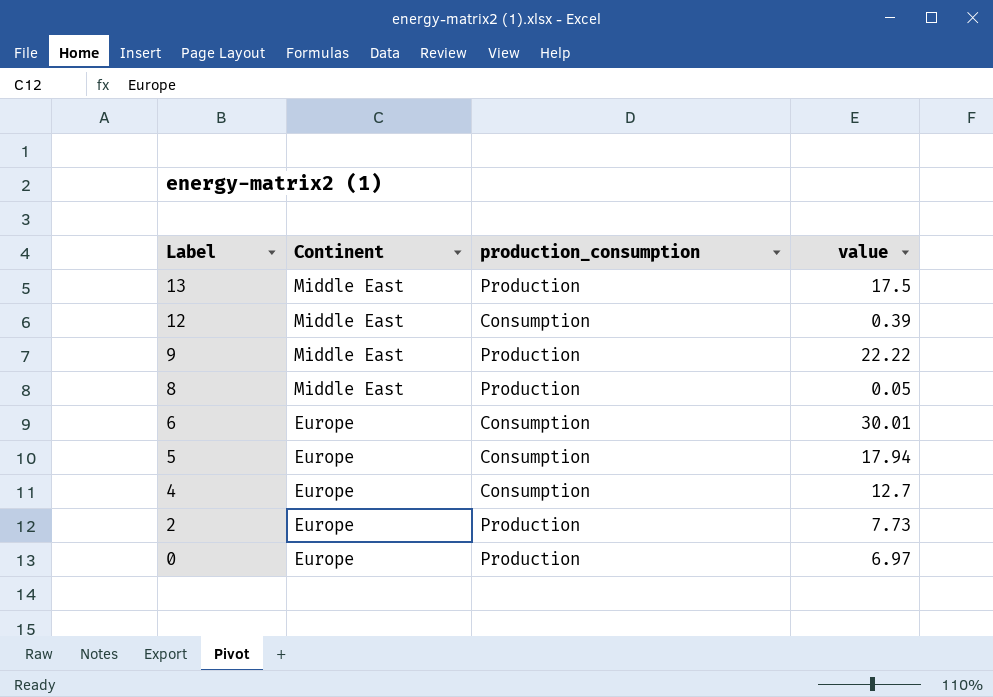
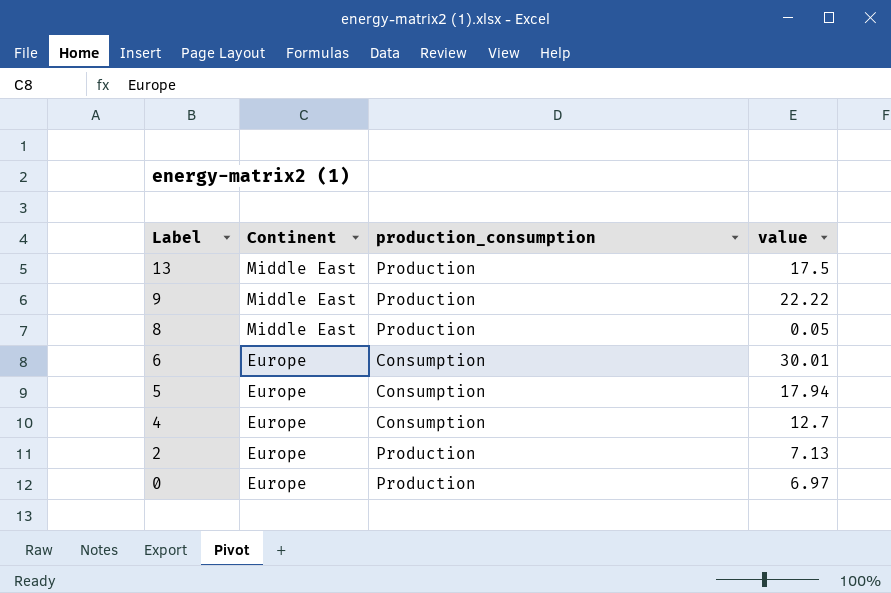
row 12: Middle East | Consumption | 0.39 -> none
2 | value: 7.73 -> 7.13

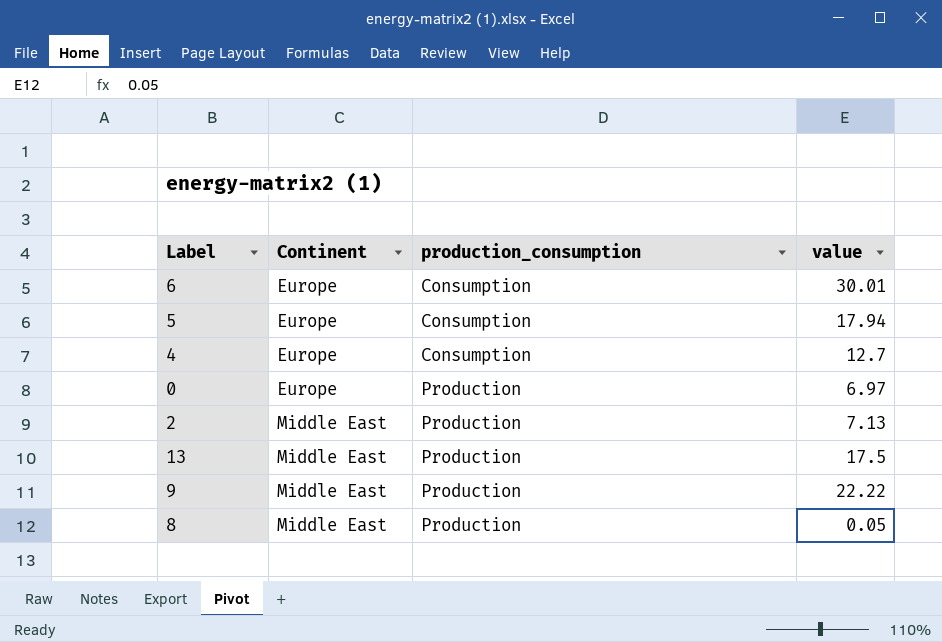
row order: Label descending -> Continent ascending
2 | Continent: Europe -> Middle East

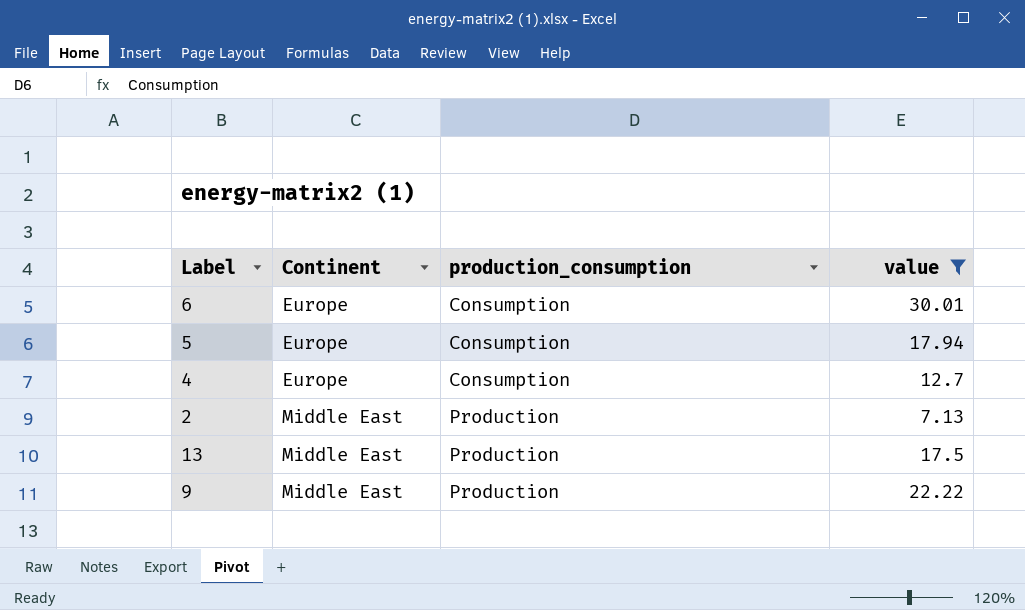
filter: none -> value >= 7.13

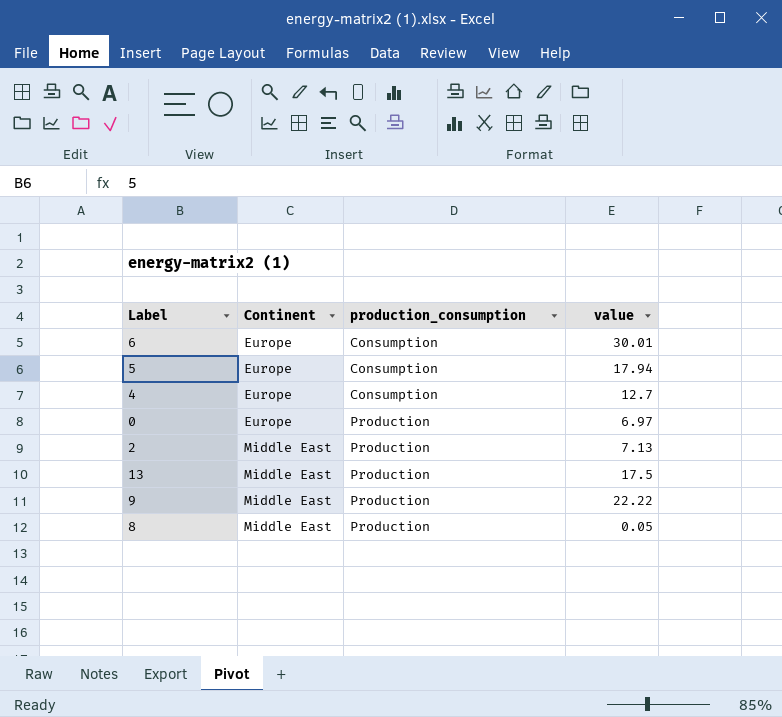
filter: value >= 7.13 -> none

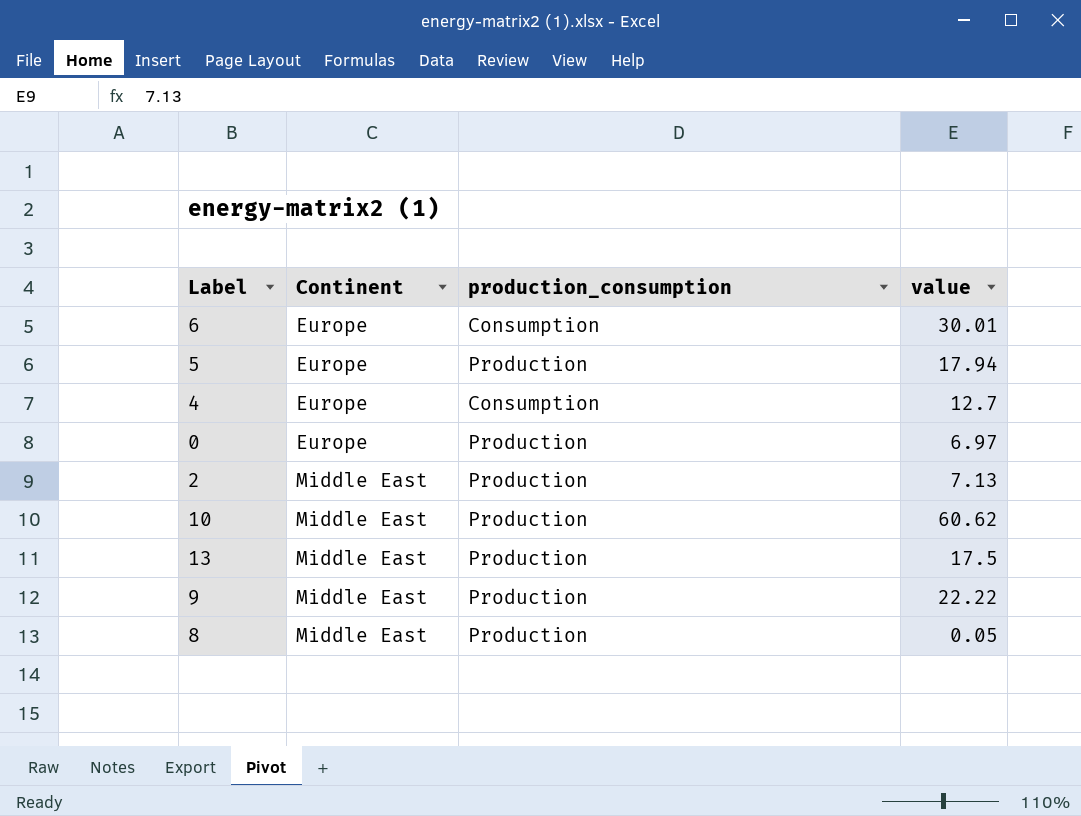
5 | production_consumption: Consumption -> Production
row 10: none -> Middle East | Production | 60.62

